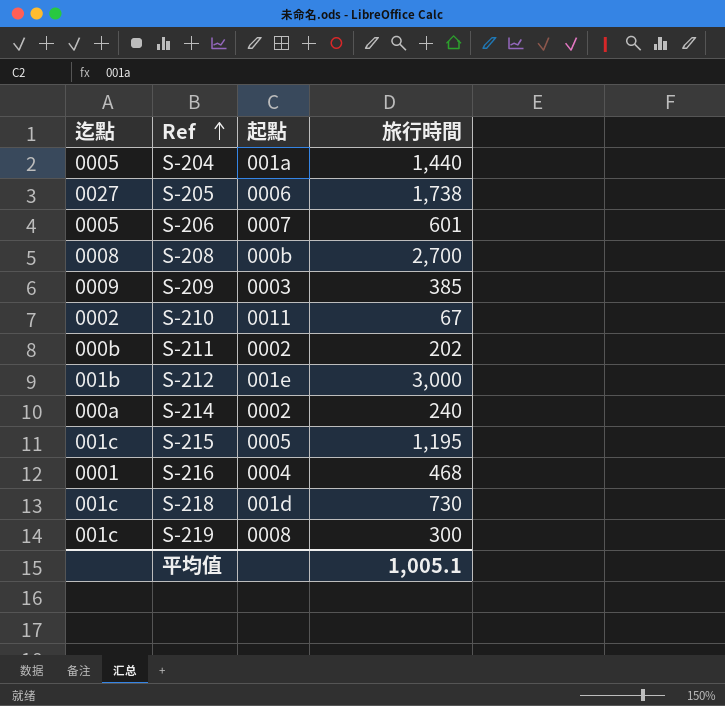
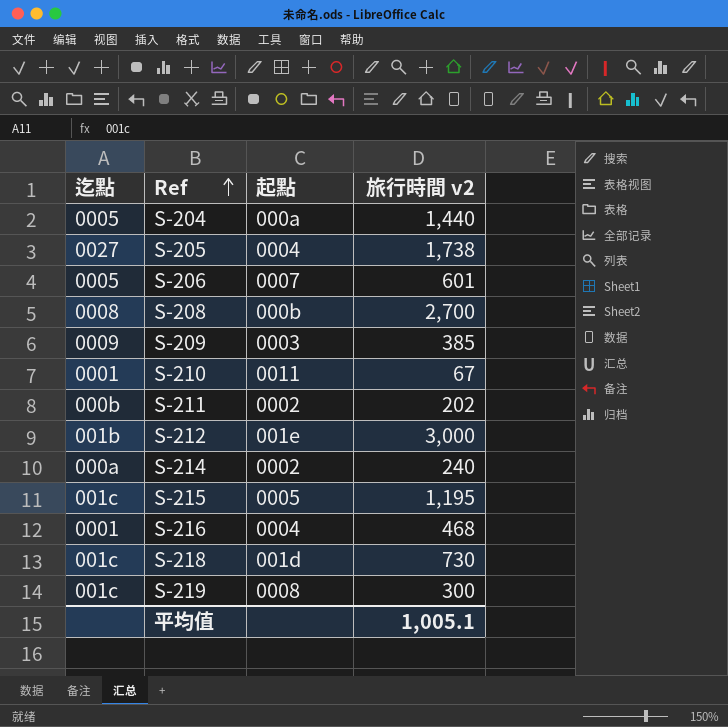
column name: 旅行時間 -> 旅行時間 v2
S-204 | 起點: 001a -> 000a
S-205 | 起點: 0006 -> 0004
S-210 | 迄點: 0002 -> 0001

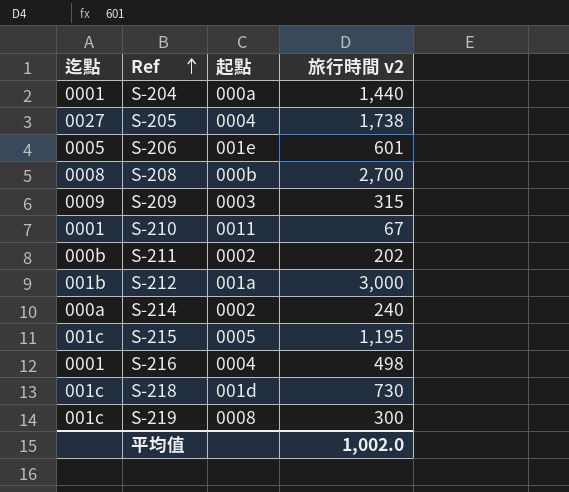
S-204 | 迄點: 0005 -> 0001
S-206 | 起點: 0007 -> 001e
S-209 | 旅行時間 v2: 385 -> 315
S-212 | 起點: 001e -> 001a
S-216 | 旅行時間 v2: 468 -> 498
平均值 | 旅行時間 v2: 1,005.1 -> 1,002.0

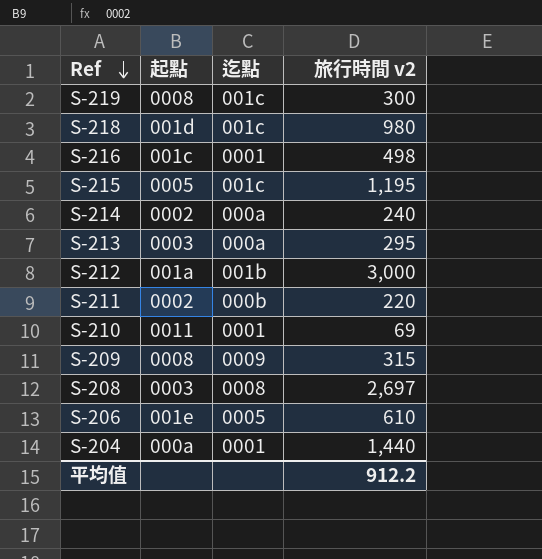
row order: Ref ascending -> Ref descending
column 迄點 | position: 1 -> 3
row S-205: 0027 | 0004 | 1,738 -> none
S-218 | 旅行時間 v2: 730 -> 980
S-216 | 起點: 0004 -> 001c
row S-213: none -> 0003 | 000a | 295
S-211 | 旅行時間 v2: 202 -> 220
S-210 | 旅行時間 v2: 67 -> 69
S-209 | 起點: 0003 -> 0008
S-208 | 起點: 000b -> 0003
S-208 | 旅行時間 v2: 2,700 -> 2,697
S-206 | 旅行時間 v2: 601 -> 610
平均值 | 旅行時間 v2: 1,002.0 -> 912.2

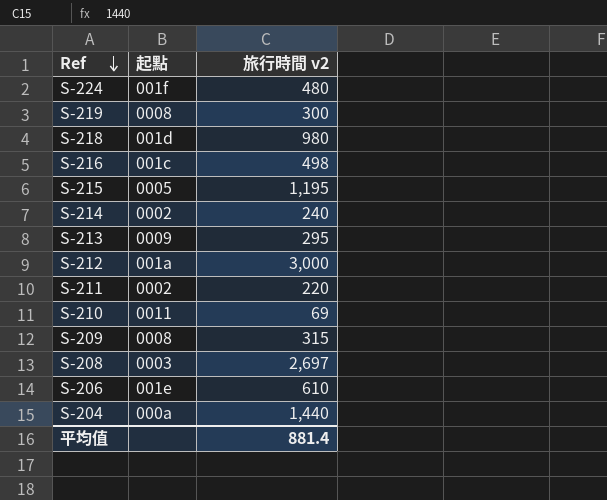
column 迄點 | position: 3 -> none
row S-224: none -> 001f | 480
S-213 | 起點: 0003 -> 0009
平均值 | 旅行時間 v2: 912.2 -> 881.4

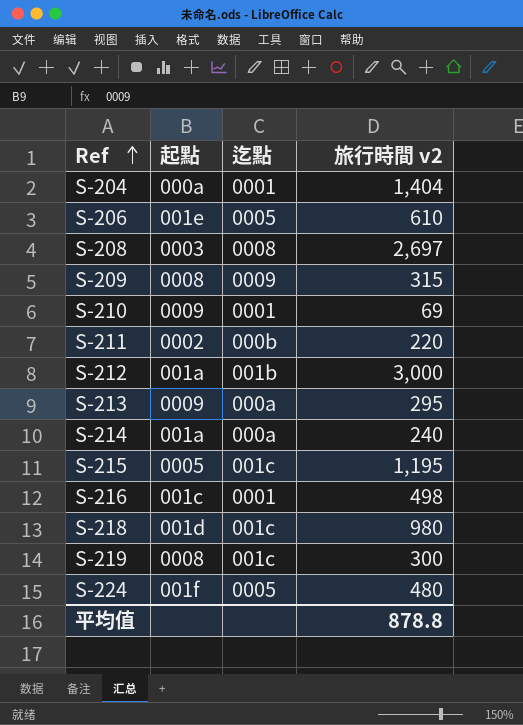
row order: Ref descending -> Ref ascending
column 迄點 | position: none -> 3
S-204 | 旅行時間 v2: 1,440 -> 1,404
S-210 | 起點: 0011 -> 0009
S-214 | 起點: 0002 -> 001a
平均值 | 旅行時間 v2: 881.4 -> 878.8

